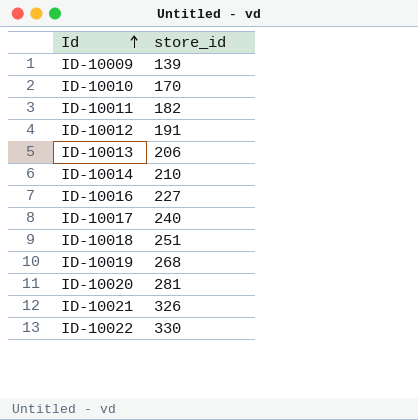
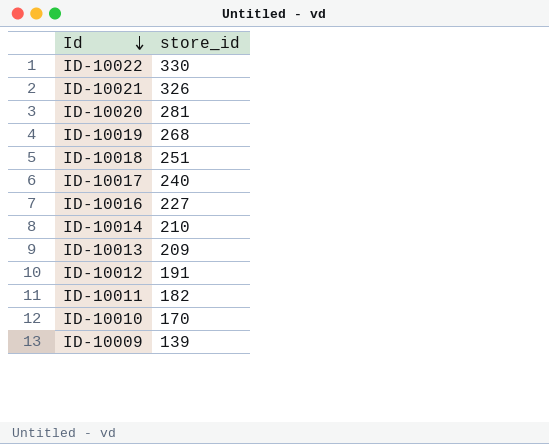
row order: Id ascending -> Id descending
ID-10013 | store_id: 206 -> 209

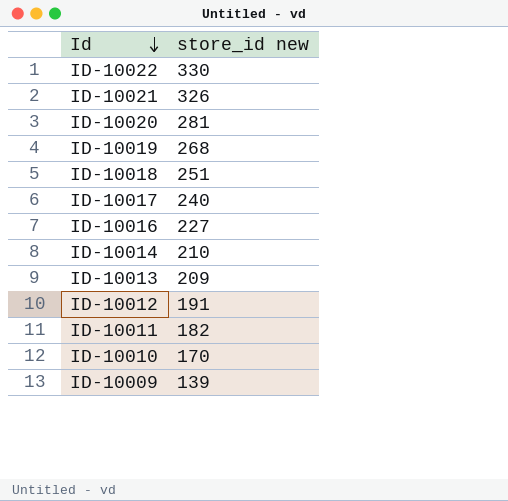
column name: store_id -> store_id new

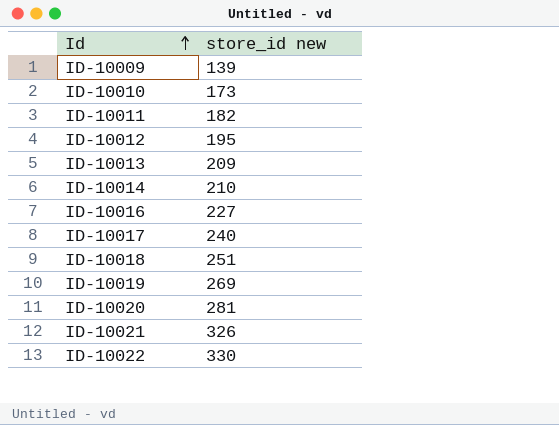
row order: Id descending -> Id ascending
ID-10010 | store_id new: 170 -> 173
ID-10012 | store_id new: 191 -> 195
ID-10019 | store_id new: 268 -> 269

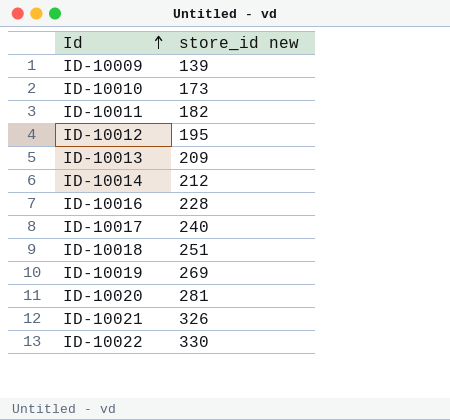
ID-10014 | store_id new: 210 -> 212
ID-10016 | store_id new: 227 -> 228

